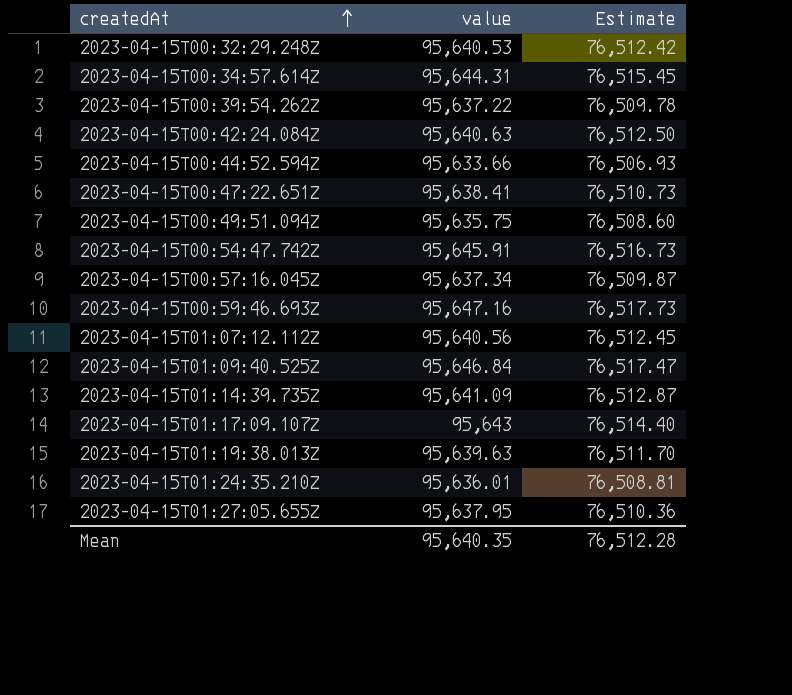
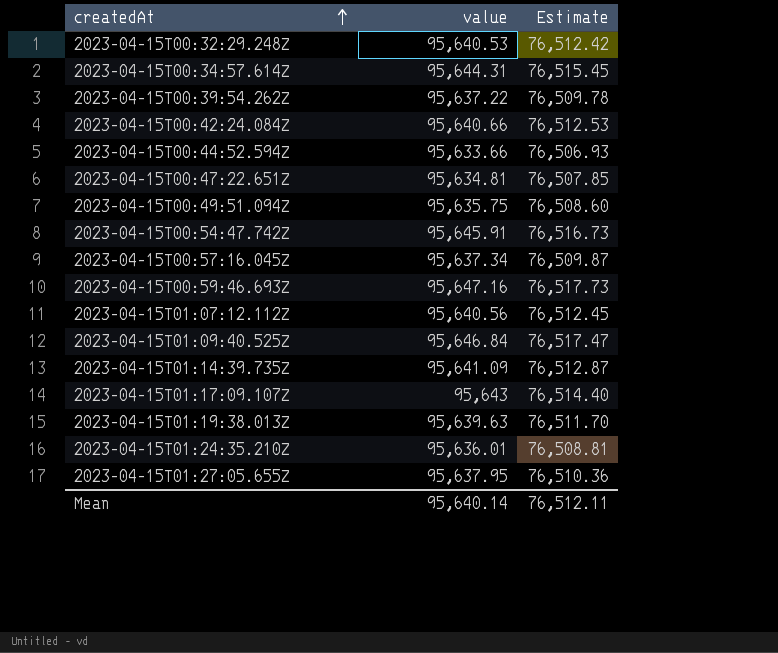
2023-04-15T00:42:24.084Z | value: 95,640.63 -> 95,640.66
2023-04-15T00:42:24.084Z | Estimate: 76,512.50 -> 76,512.53
2023-04-15T00:47:22.651Z | value: 95,638.41 -> 95,634.81
2023-04-15T00:47:22.651Z | Estimate: 76,510.73 -> 76,507.85
Mean | value: 95,640.35 -> 95,640.14
Mean | Estimate: 76,512.28 -> 76,512.11

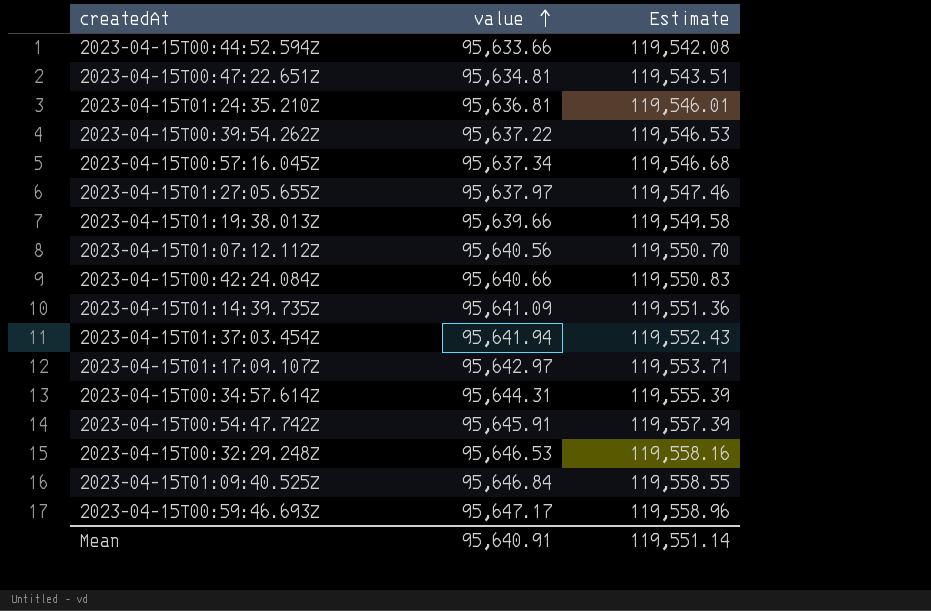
row order: createdAt ascending -> value ascending
column Estimate | formula: [value] * 0.8 -> [value] * 1.25
row 2023-04-15T00:49:51.094Z: 95,635.75 | 76,508.60 -> none
2023-04-15T01:24:35.210Z | value: 95,636.01 -> 95,636.81
2023-04-15T01:27:05.655Z | value: 95,637.95 -> 95,637.97
2023-04-15T01:19:38.013Z | value: 95,639.63 -> 95,639.66
row 2023-04-15T01:37:03.454Z: none -> 95,641.94 | 119,552.43
2023-04-15T01:17:09.107Z | value: 95,643 -> 95,642.97
2023-04-15T00:32:29.248Z | value: 95,640.53 -> 95,646.53
2023-04-15T00:59:46.693Z | value: 95,647.16 -> 95,647.17
Mean | value: 95,640.14 -> 95,640.91
Mean | Estimate: 76,512.11 -> 119,551.14

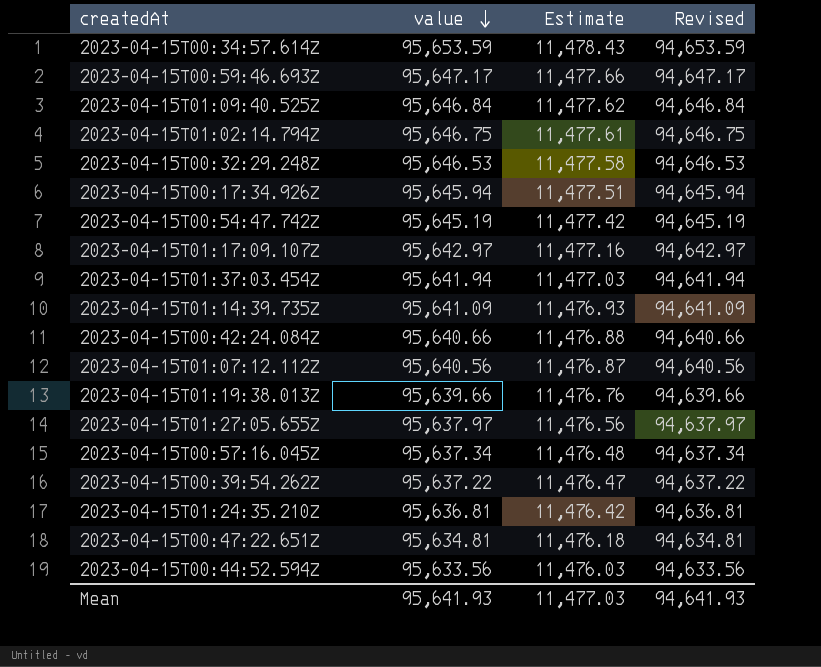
row order: value ascending -> value descending
column Estimate | formula: [value] * 1.25 -> [value] * 0.12
column Revised | formula: none -> [value] - 1000
2023-04-15T00:34:57.614Z | value: 95,644.31 -> 95,653.59
row 2023-04-15T01:02:14.794Z: none -> 95,646.75 | 11,477.61 | 94,646.75
row 2023-04-15T00:17:34.926Z: none -> 95,645.94 | 11,477.51 | 94,645.94
2023-04-15T00:54:47.742Z | value: 95,645.91 -> 95,645.19
2023-04-15T00:44:52.594Z | value: 95,633.66 -> 95,633.56
Mean | value: 95,640.91 -> 95,641.93
Mean | Estimate: 119,551.14 -> 11,477.03

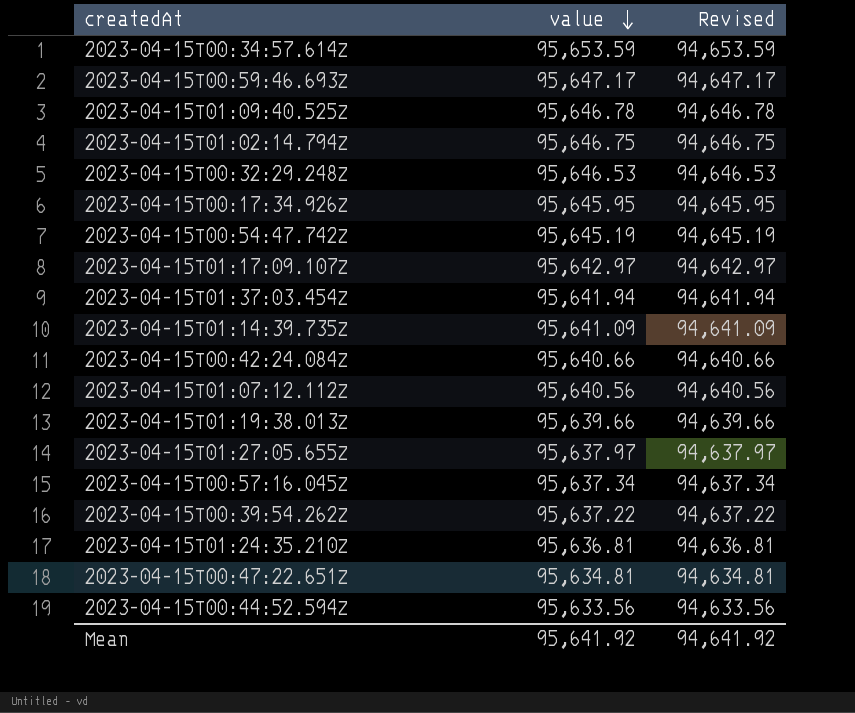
column Estimate | formula: [value] * 0.12 -> none
2023-04-15T01:09:40.525Z | value: 95,646.84 -> 95,646.78
2023-04-15T01:09:40.525Z | Revised: 94,646.84 -> 94,646.78
2023-04-15T00:17:34.926Z | value: 95,645.94 -> 95,645.95
2023-04-15T00:17:34.926Z | Revised: 94,645.94 -> 94,645.95
Mean | value: 95,641.93 -> 95,641.92
Mean | Revised: 94,641.93 -> 94,641.92

